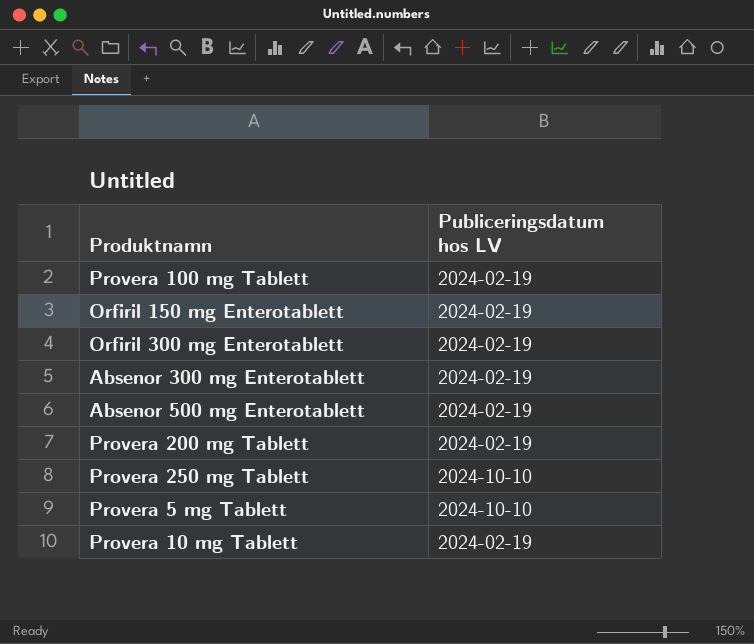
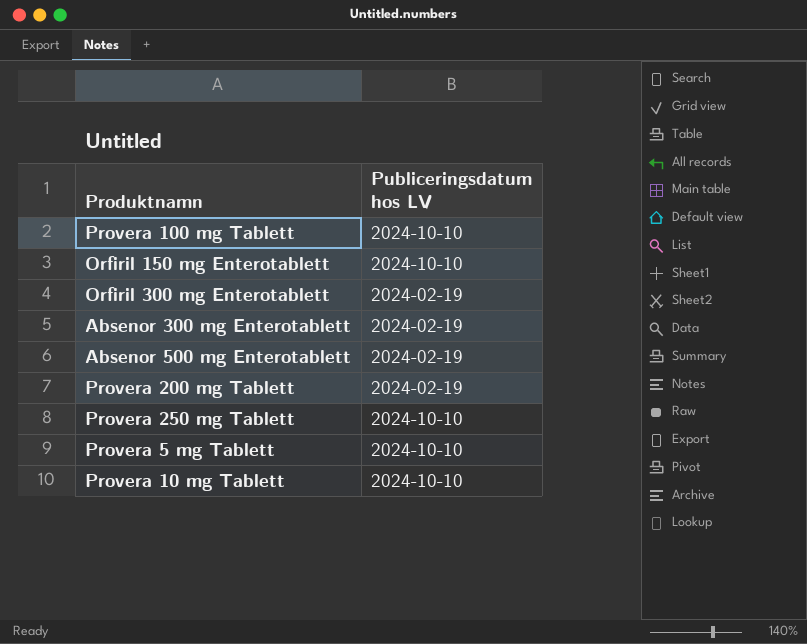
Provera 100 mg Tablett | Publiceringsdatum hos LV: 2024-02-19 -> 2024-10-10
Orfiril 150 mg Enterotablett | Publiceringsdatum hos LV: 2024-02-19 -> 2024-10-10
Provera 10 mg Tablett | Publiceringsdatum hos LV: 2024-02-19 -> 2024-10-10

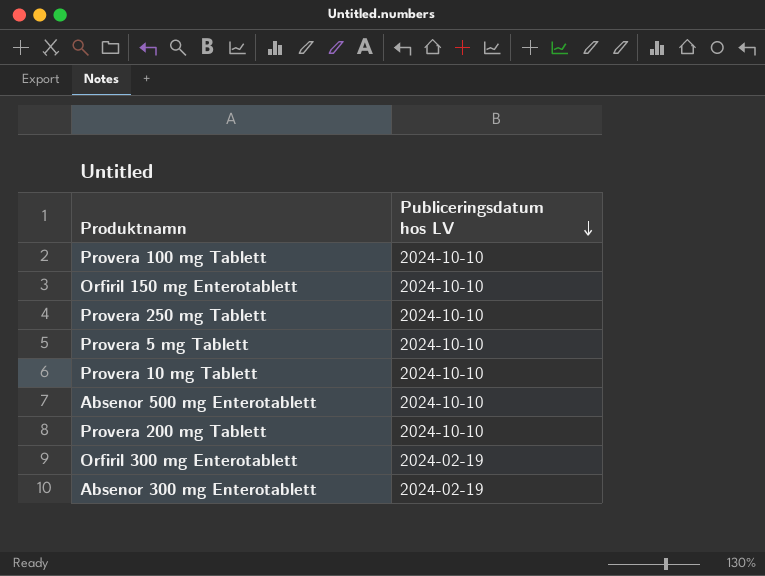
row order: none -> Publiceringsdatum hos LV descending
Absenor 500 mg Enterotablett | Publiceringsdatum hos LV: 2024-02-19 -> 2024-10-10
Provera 200 mg Tablett | Publiceringsdatum hos LV: 2024-02-19 -> 2024-10-10

